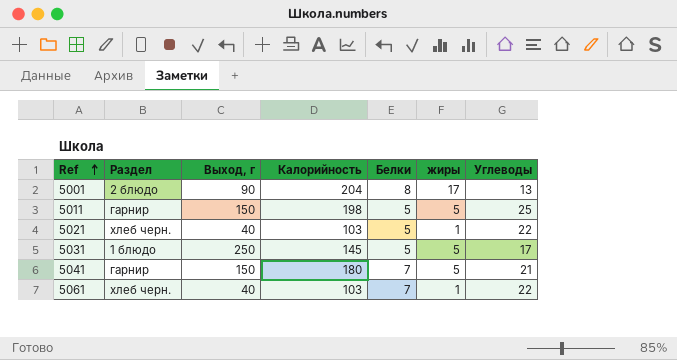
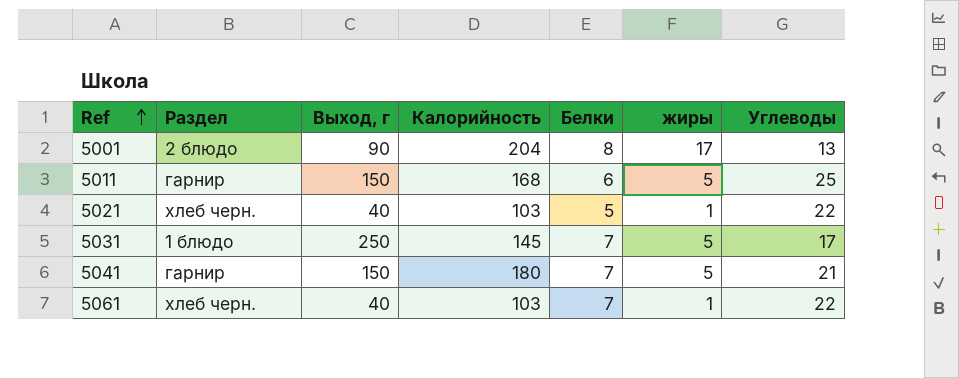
5011 | Калорийность: 198 -> 168
5011 | Белки: 5 -> 6
5031 | Белки: 5 -> 7

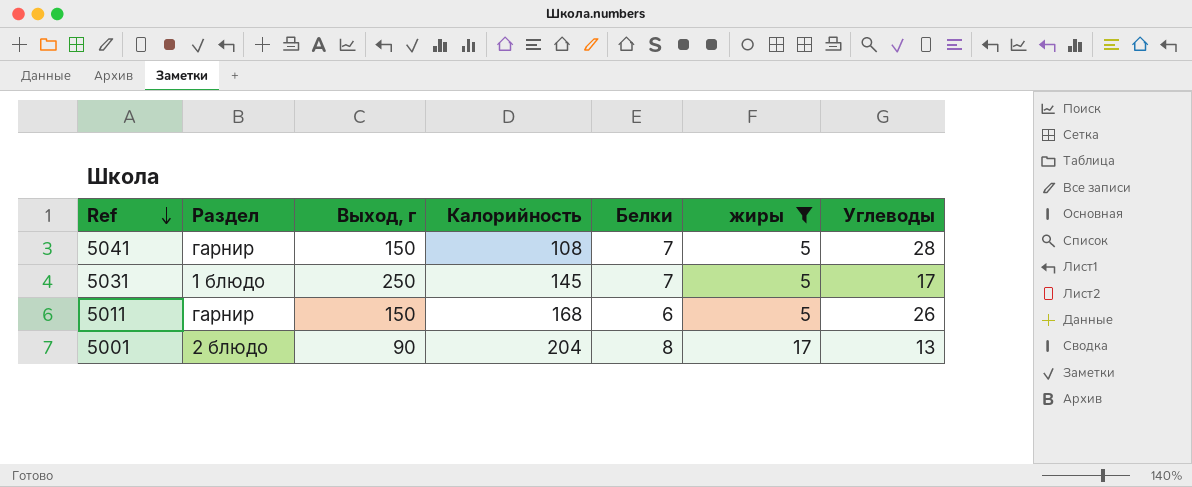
filter: none -> жиры != 1
row order: Ref ascending -> Ref descending
5041 | Калорийность: 180 -> 108
5041 | Углеводы: 21 -> 28
5011 | Углеводы: 25 -> 26

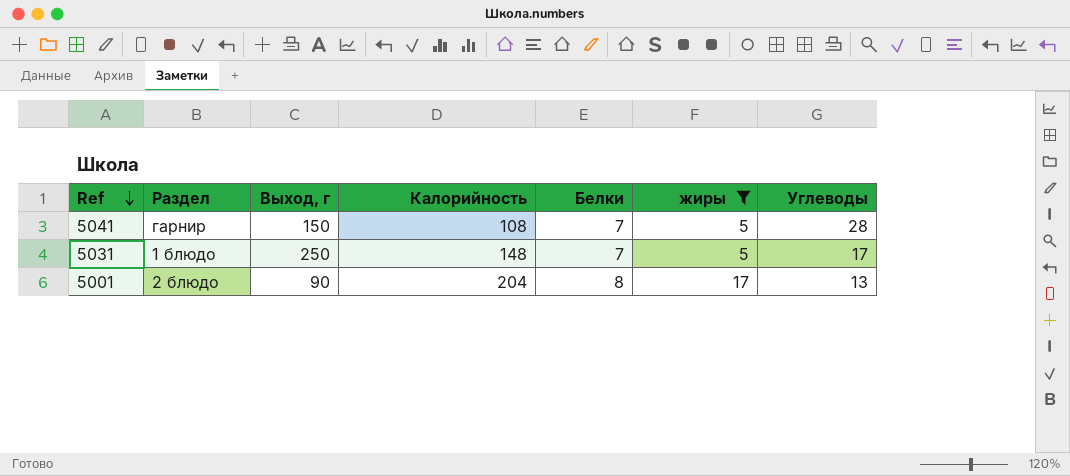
row 5011: гарнир | 150 | 168 | 6 | 5 | 26 -> none
5031 | Калорийность: 145 -> 148

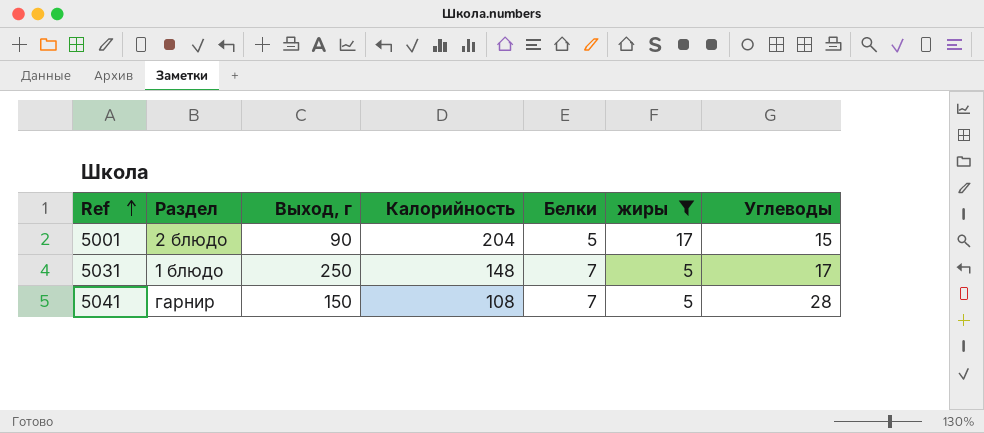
row order: Ref descending -> Ref ascending
5001 | Белки: 8 -> 5
5001 | Углеводы: 13 -> 15

